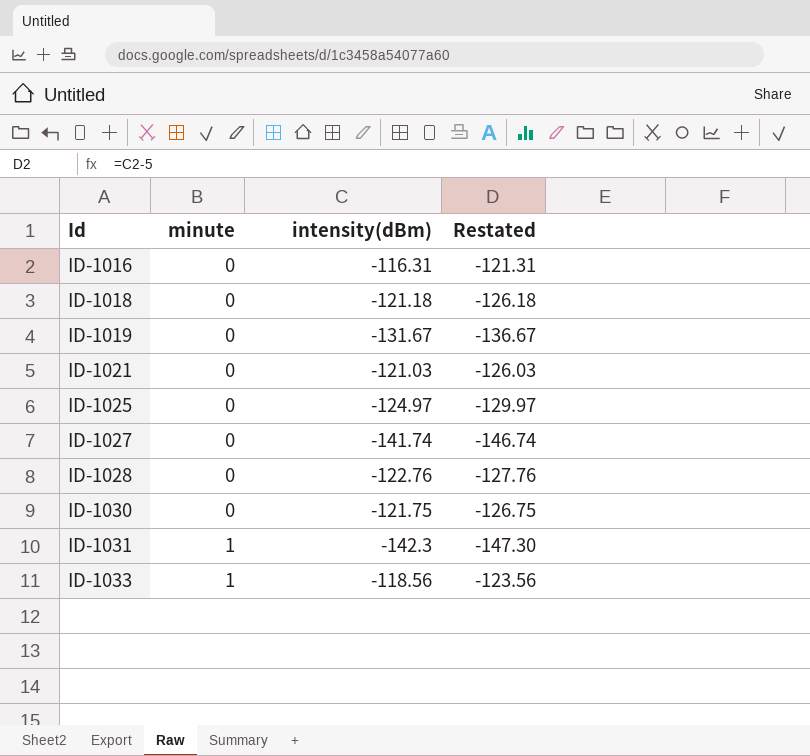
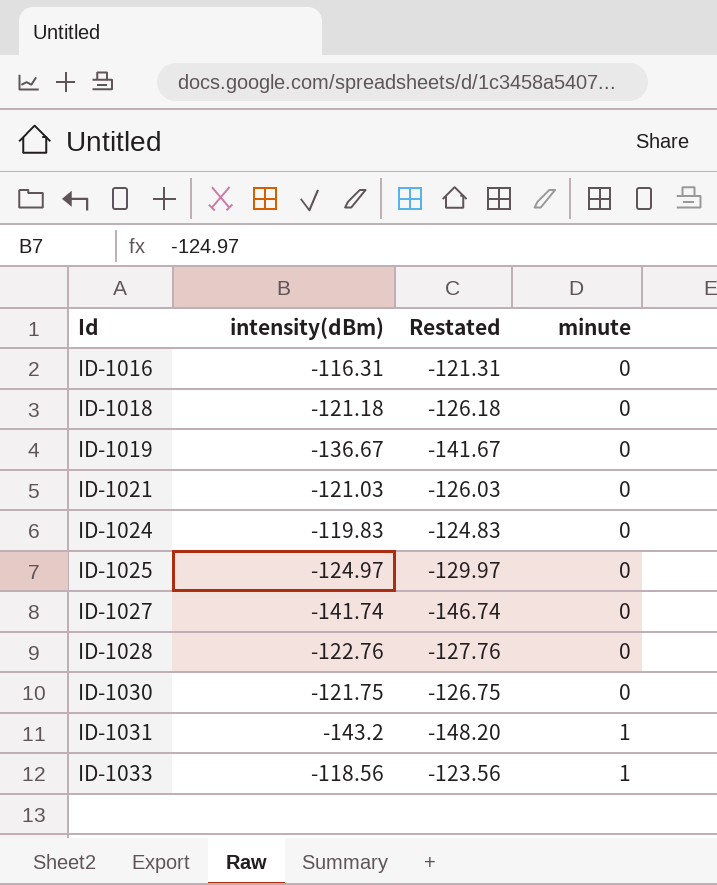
column minute | position: 2 -> 4
ID-1019 | intensity(dBm): -131.67 -> -136.67
ID-1019 | Restated: -136.67 -> -141.67
row ID-1024: none -> -119.83 | -124.83 | 0
ID-1031 | intensity(dBm): -142.3 -> -143.2
ID-1031 | Restated: -147.30 -> -148.20

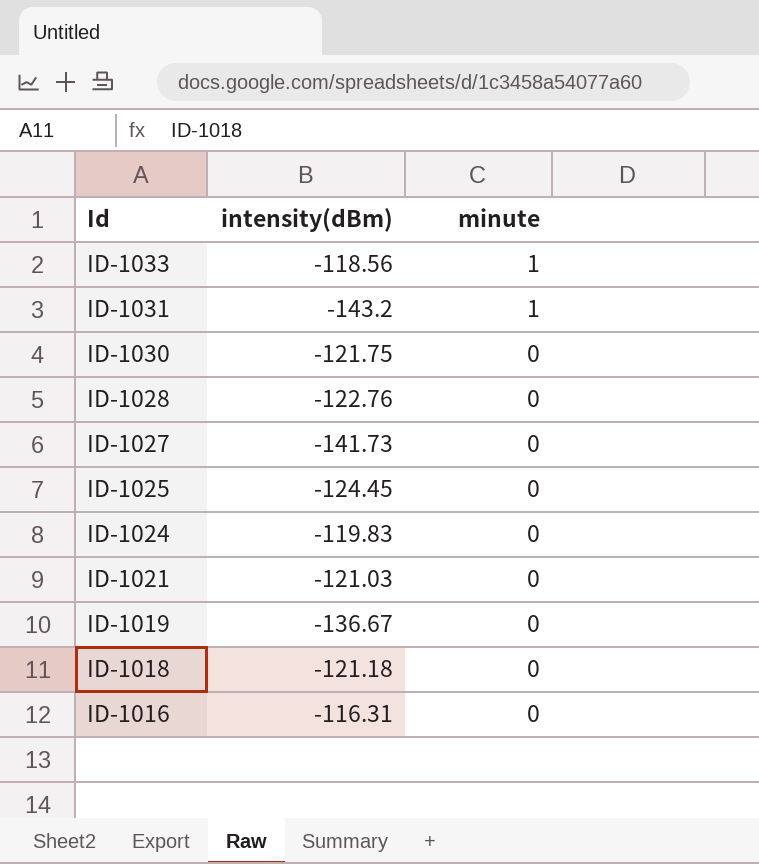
row order: Id ascending -> Id descending
column Restated | formula: [intensity(dBm)] - 5 -> none
ID-1027 | intensity(dBm): -141.74 -> -141.73
ID-1025 | intensity(dBm): -124.97 -> -124.45

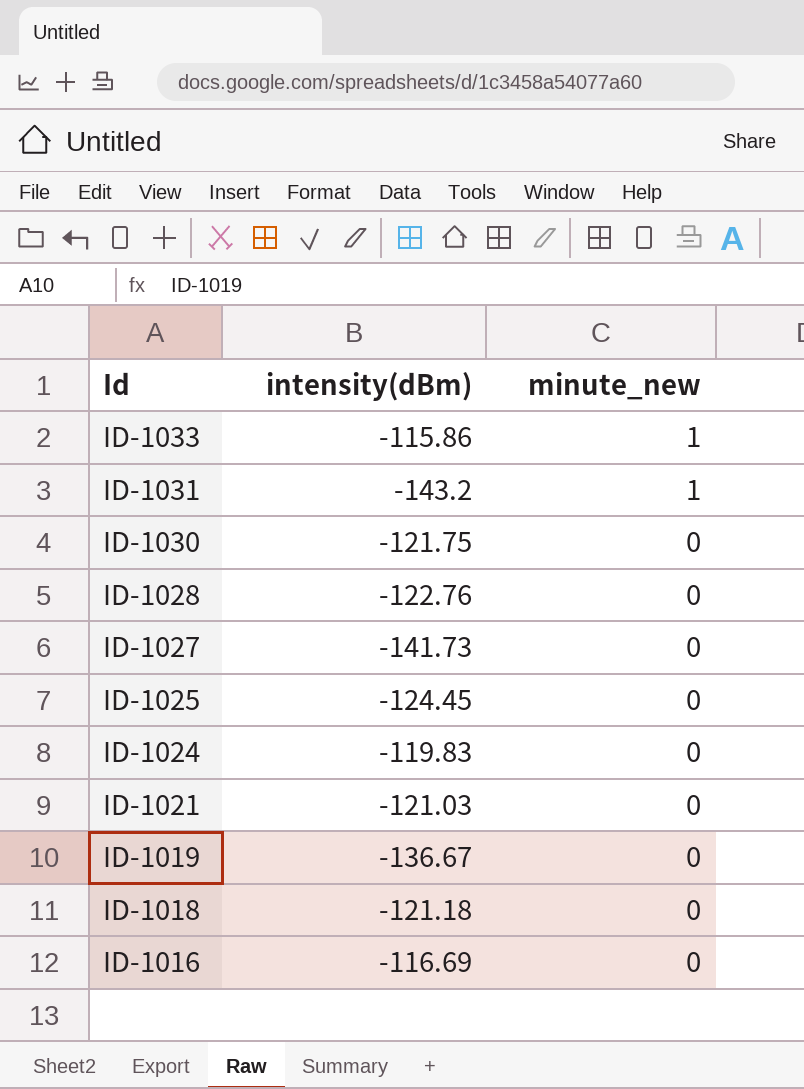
column name: minute -> minute_new
ID-1033 | intensity(dBm): -118.56 -> -115.86
ID-1016 | intensity(dBm): -116.31 -> -116.69

